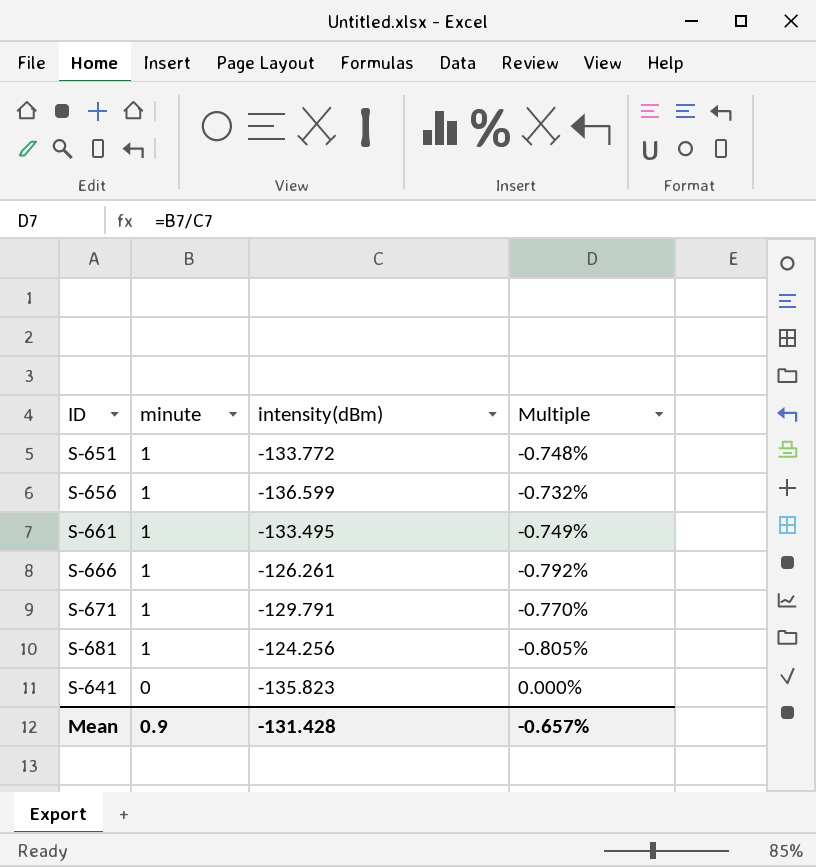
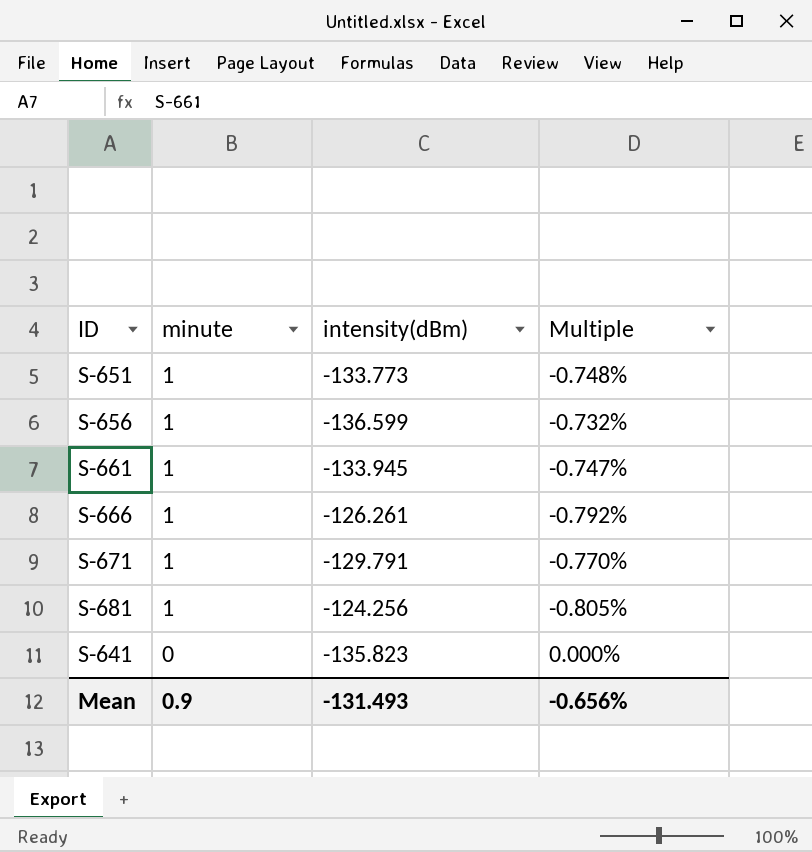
S-651 | intensity(dBm): -133.772 -> -133.773
S-661 | intensity(dBm): -133.495 -> -133.945
S-661 | Multiple: -0.749% -> -0.747%
Mean | intensity(dBm): -131.428 -> -131.493
Mean | Multiple: -0.657% -> -0.656%

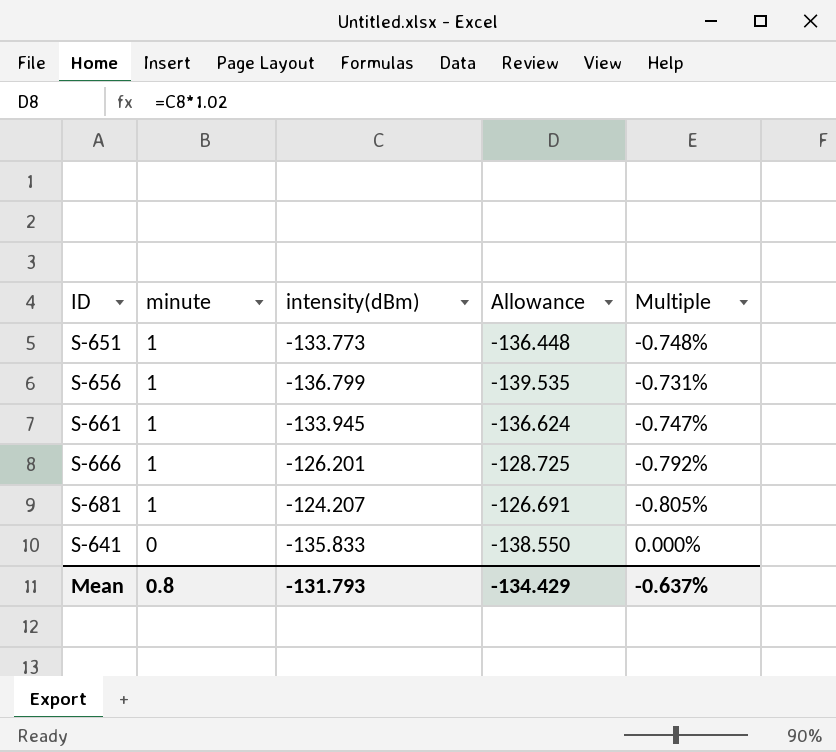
column Allowance | formula: none -> [intensity(dBm)] * 1.02
row S-671: 1 | -129.791 | -0.770% -> none
S-656 | intensity(dBm): -136.599 -> -136.799
S-656 | Multiple: -0.732% -> -0.731%
S-666 | intensity(dBm): -126.261 -> -126.201
S-681 | intensity(dBm): -124.256 -> -124.207
S-641 | intensity(dBm): -135.823 -> -135.833
Mean | minute: 0.9 -> 0.8
Mean | intensity(dBm): -131.493 -> -131.793
Mean | Multiple: -0.656% -> -0.637%

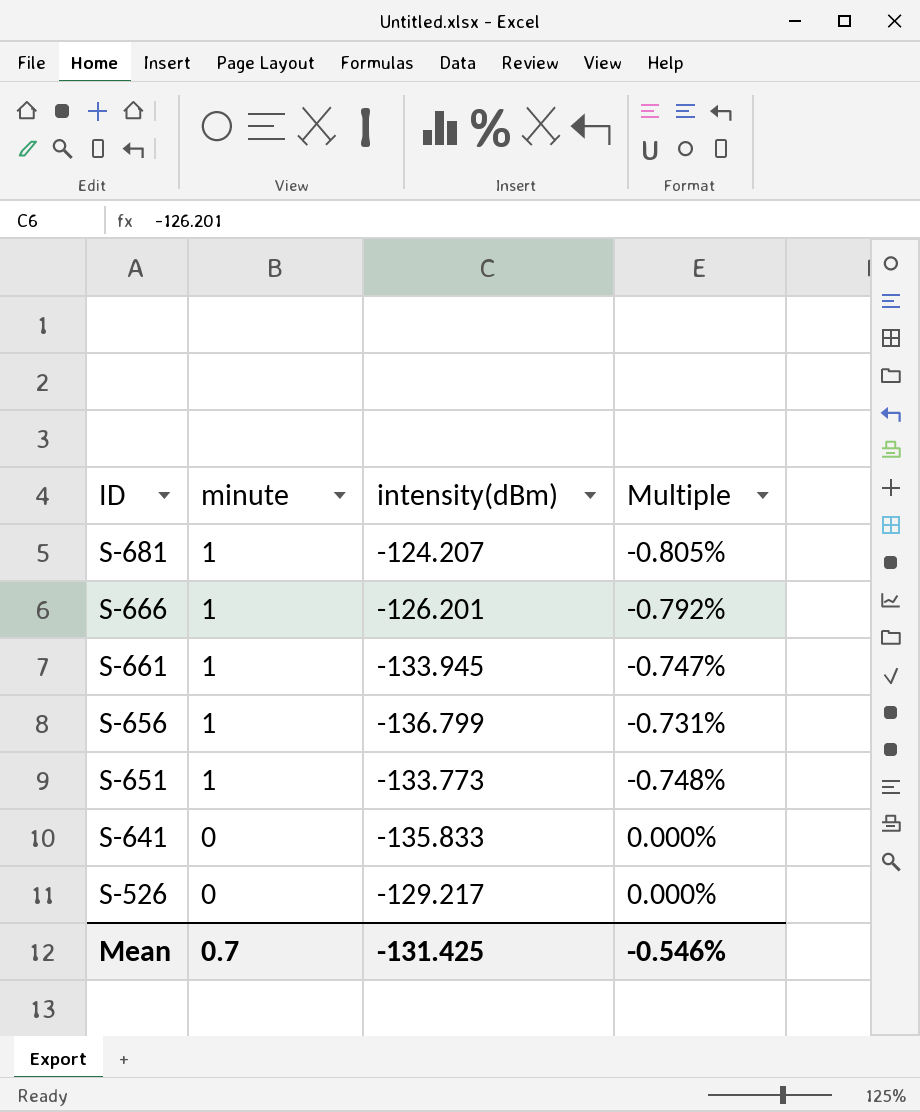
row order: minute descending -> ID descending
column Allowance | formula: [intensity(dBm)] * 1.02 -> none
row S-526: none -> 0 | -129.217 | 0.000%
Mean | minute: 0.8 -> 0.7
Mean | intensity(dBm): -131.793 -> -131.425
Mean | Multiple: -0.637% -> -0.546%

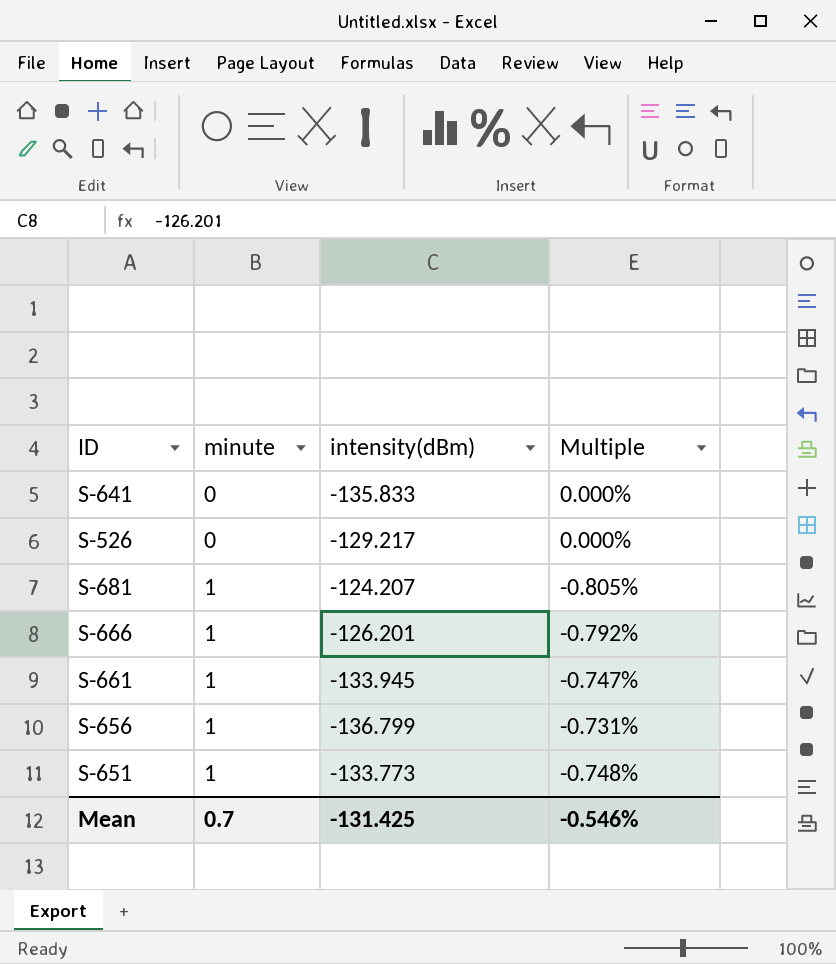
row order: ID descending -> minute ascending

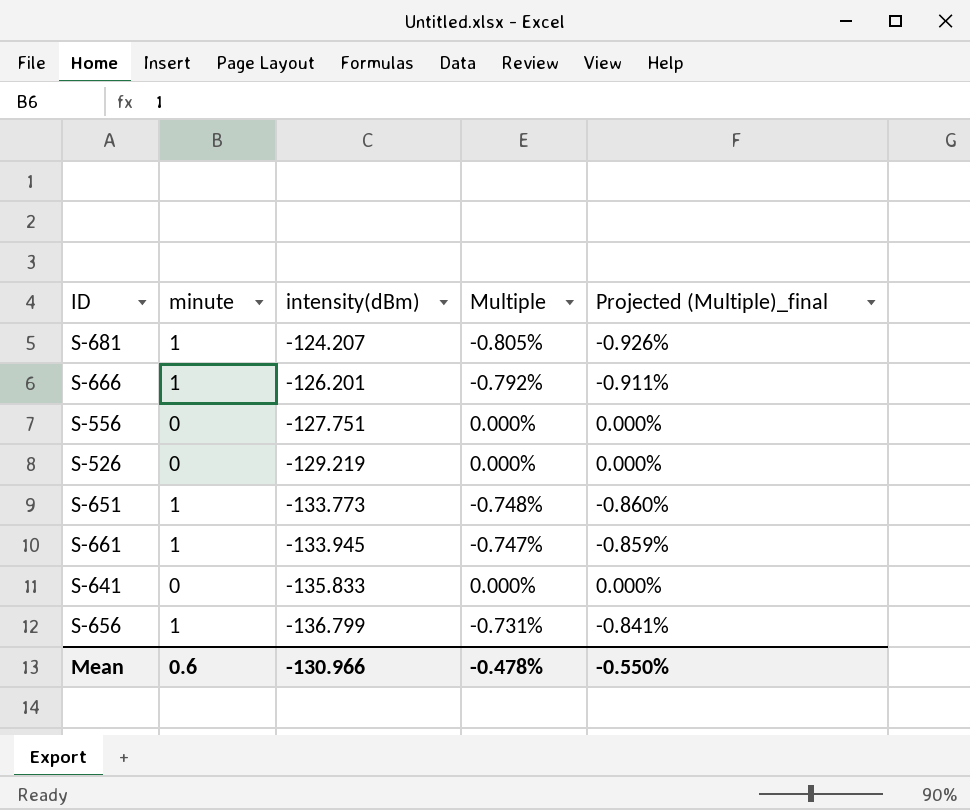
row order: minute ascending -> intensity(dBm) descending
column Projected (Multiple)_final | formula: none -> [Multiple] * 1.15
row S-556: none -> 0 | -127.751 | 0.000% | 0.000%
S-526 | intensity(dBm): -129.217 -> -129.219
Mean | minute: 0.7 -> 0.6
Mean | intensity(dBm): -131.425 -> -130.966
Mean | Multiple: -0.546% -> -0.478%

